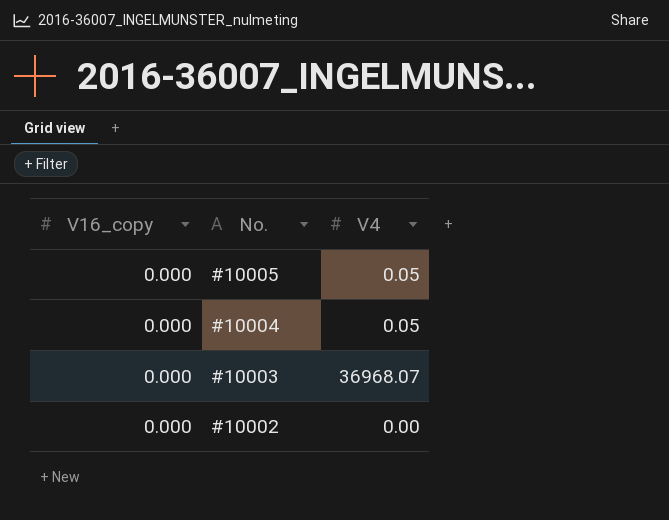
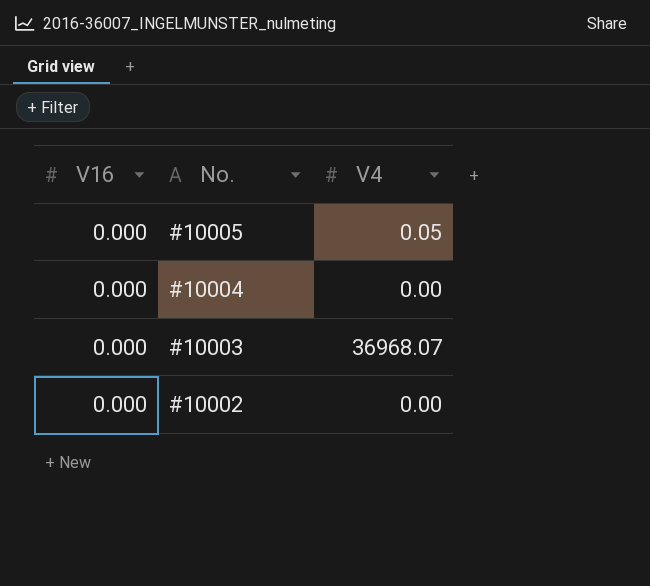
column name: V16_copy -> V16
#10004 | V4: 0.05 -> 0.00

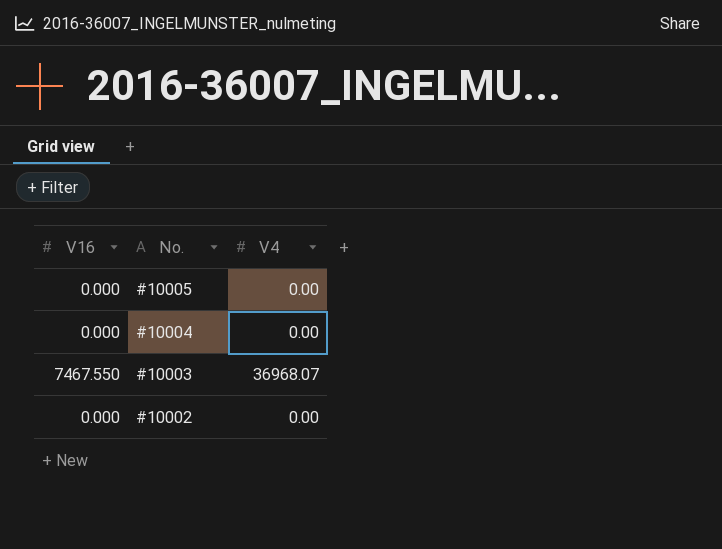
#10005 | V4: 0.05 -> 0.00
#10003 | V16: 0.000 -> 7467.550

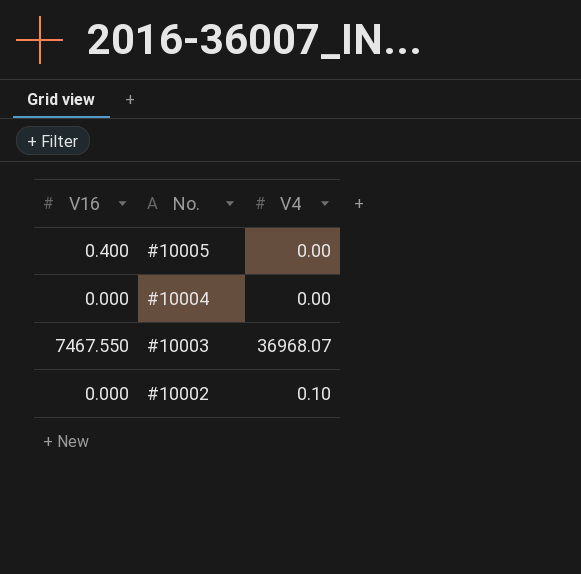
#10005 | V16: 0.000 -> 0.400
#10002 | V4: 0.00 -> 0.10

